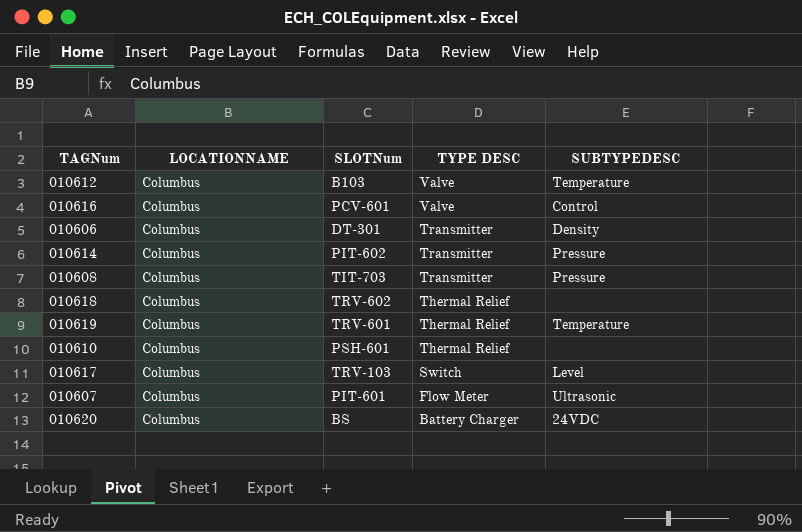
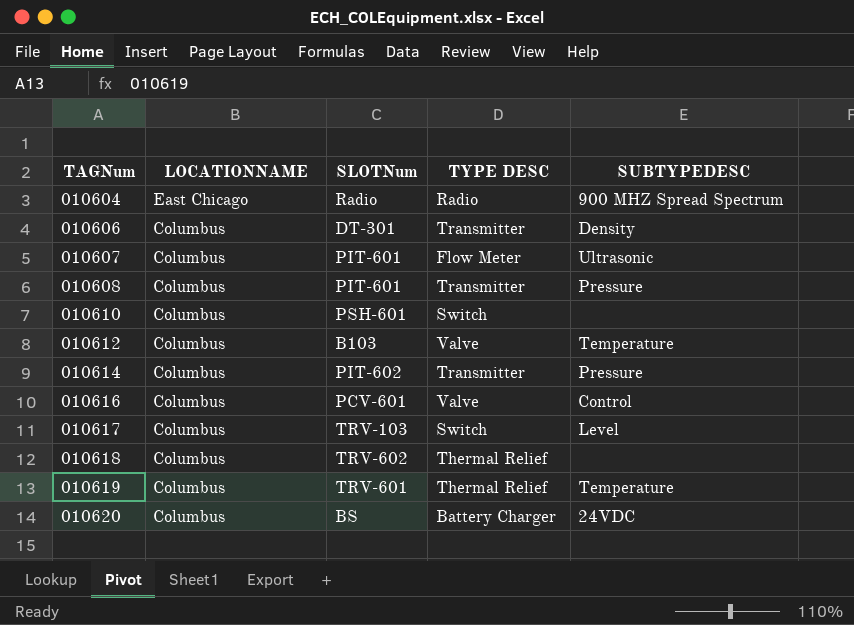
row order: TYPE DESC descending -> TAGNum ascending
row 010604: none -> East Chicago | Radio | Radio | 900 MHZ Spread Spectrum
010608 | SLOTNum: TIT-703 -> PIT-601
010610 | TYPE DESC: Thermal Relief -> Switch

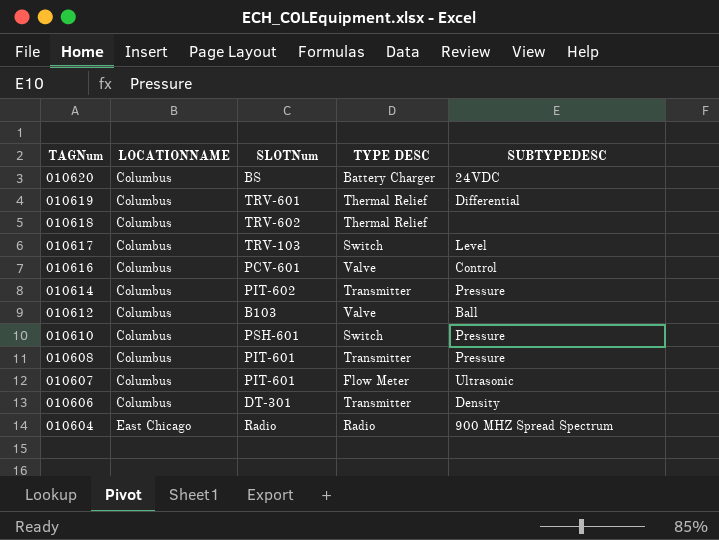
row order: TAGNum ascending -> TAGNum descending
010619 | SUBTYPEDESC: Temperature -> Differential
010612 | SUBTYPEDESC: Temperature -> Ball
010610 | SUBTYPEDESC: none -> Pressure

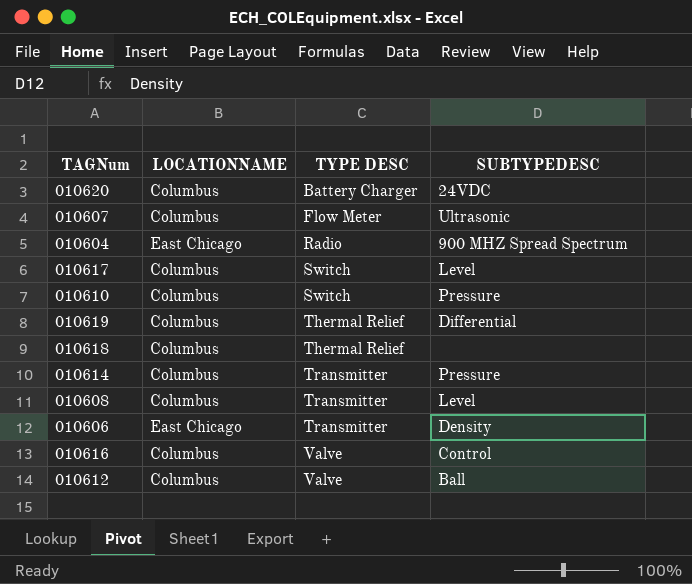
row order: TAGNum descending -> TYPE DESC ascending
column SLOTNum | position: 3 -> none
010608 | SUBTYPEDESC: Pressure -> Level
010606 | LOCATIONNAME: Columbus -> East Chicago

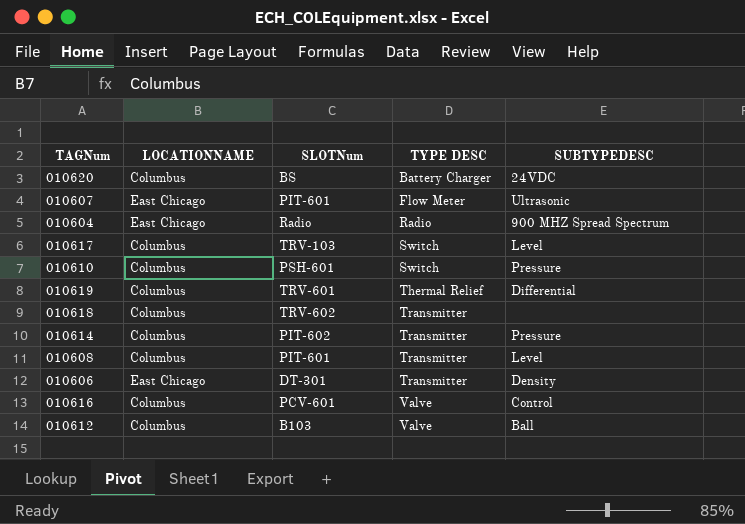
column SLOTNum | position: none -> 3
010607 | LOCATIONNAME: Columbus -> East Chicago
010618 | TYPE DESC: Thermal Relief -> Transmitter

